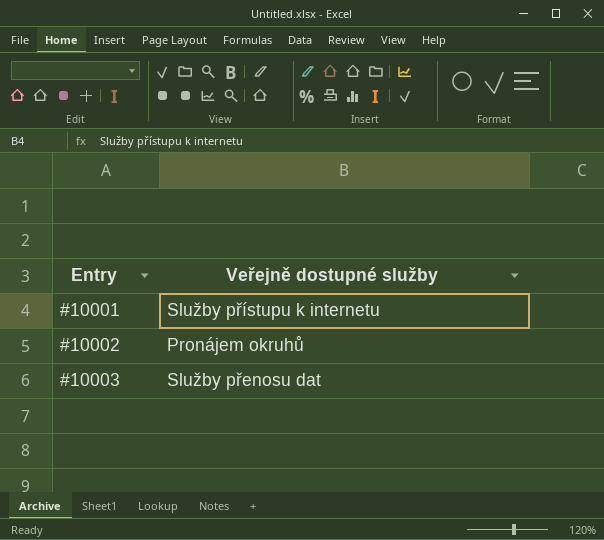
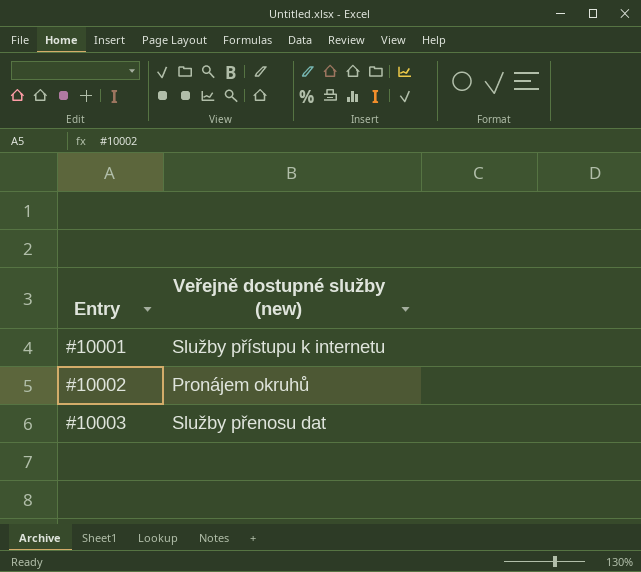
column name: Veřejně dostupné služby -> Veřejně dostupné služby (new)

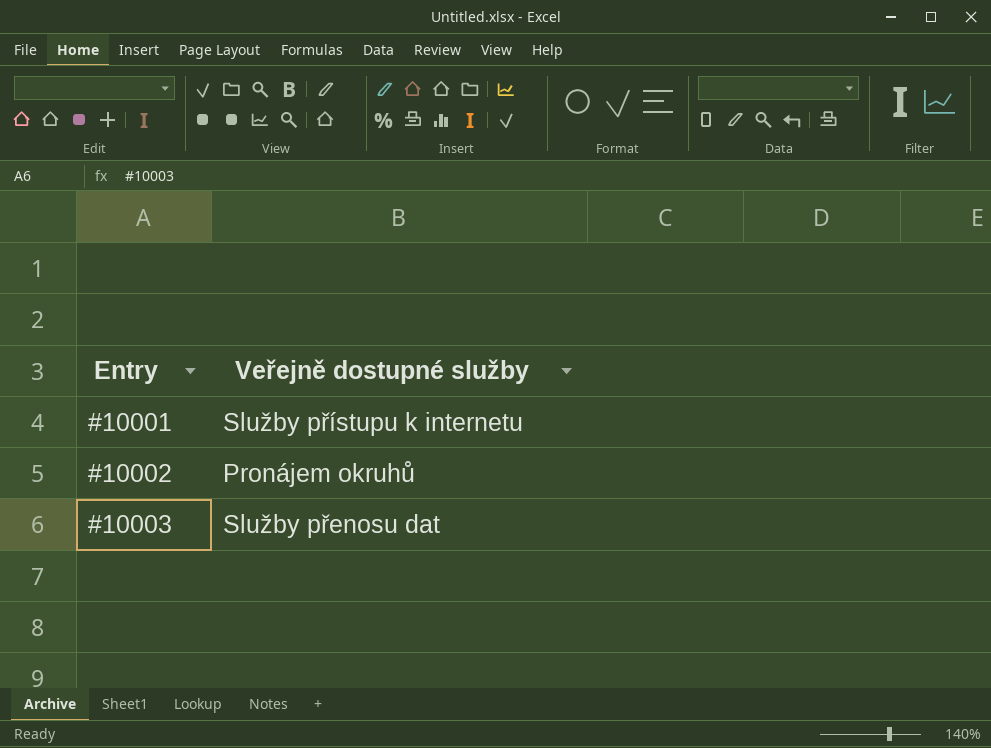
column name: Veřejně dostupné služby (new) -> Veřejně dostupné služby

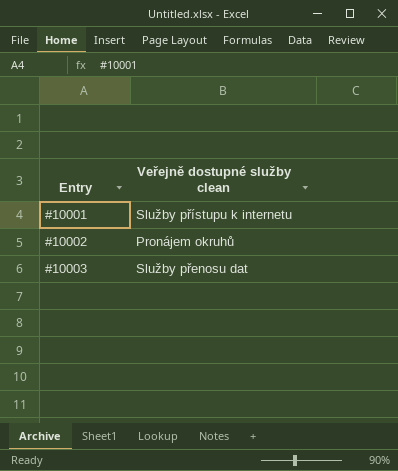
column name: Veřejně dostupné služby -> Veřejně dostupné služby clean

